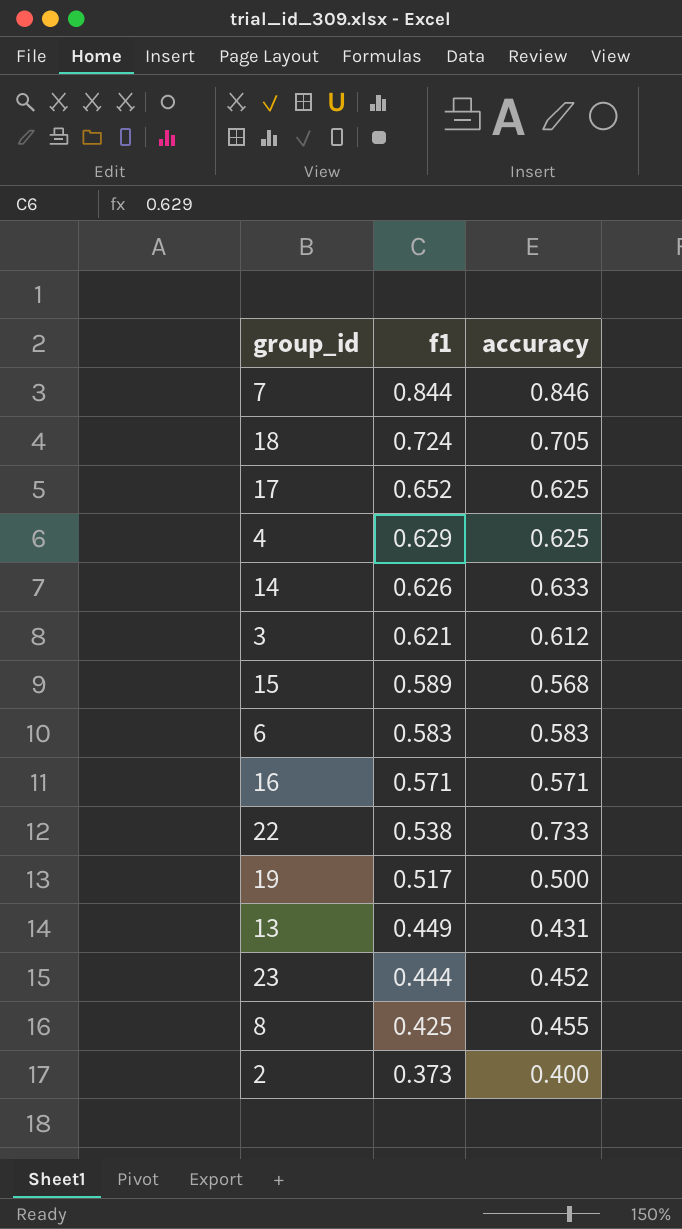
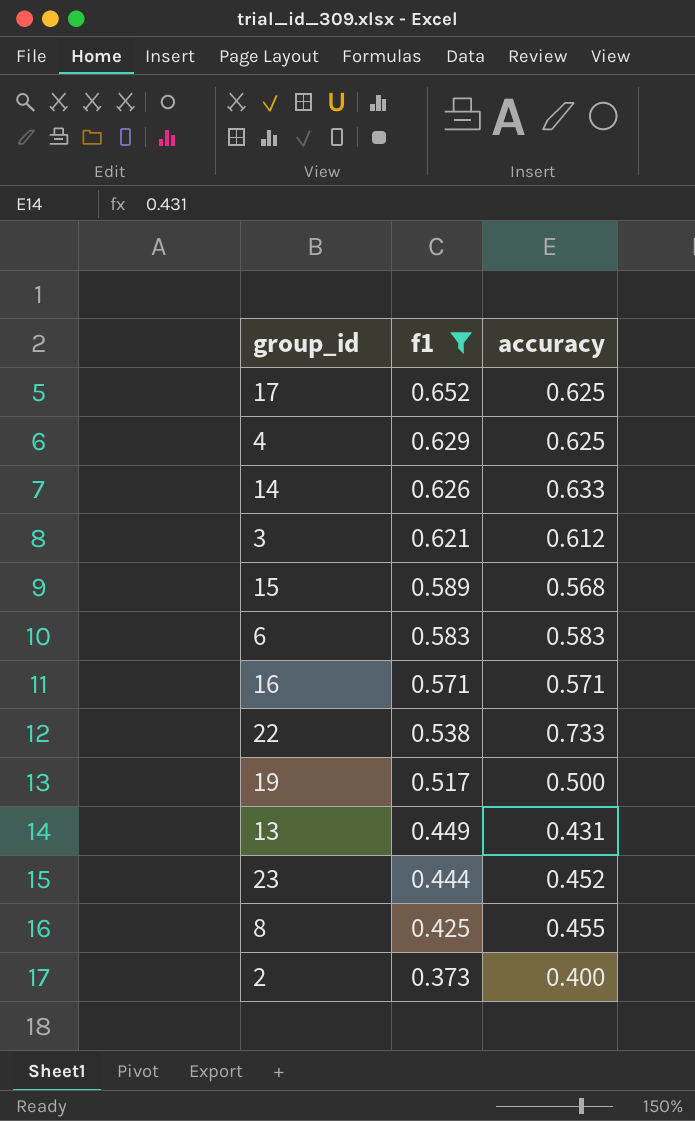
filter: none -> f1 <= 0.652

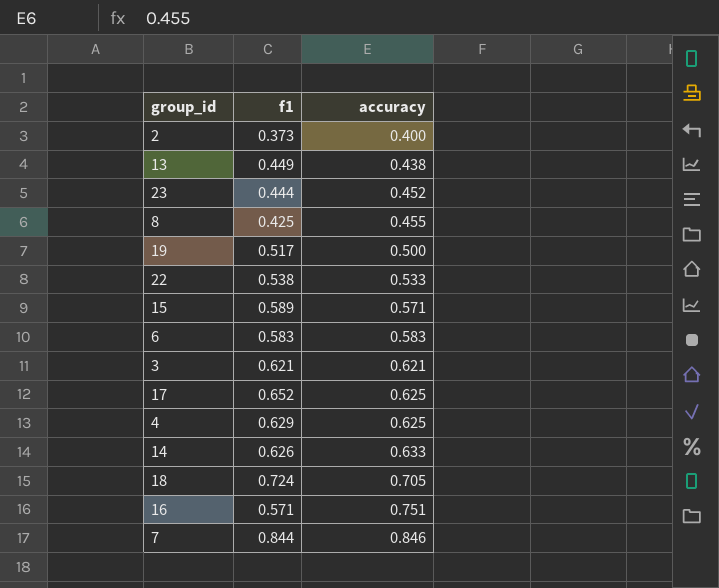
filter: f1 <= 0.652 -> none
row order: f1 descending -> accuracy ascending
13 | accuracy: 0.431 -> 0.438
22 | accuracy: 0.733 -> 0.533
15 | accuracy: 0.568 -> 0.571
3 | accuracy: 0.612 -> 0.621
16 | accuracy: 0.571 -> 0.751

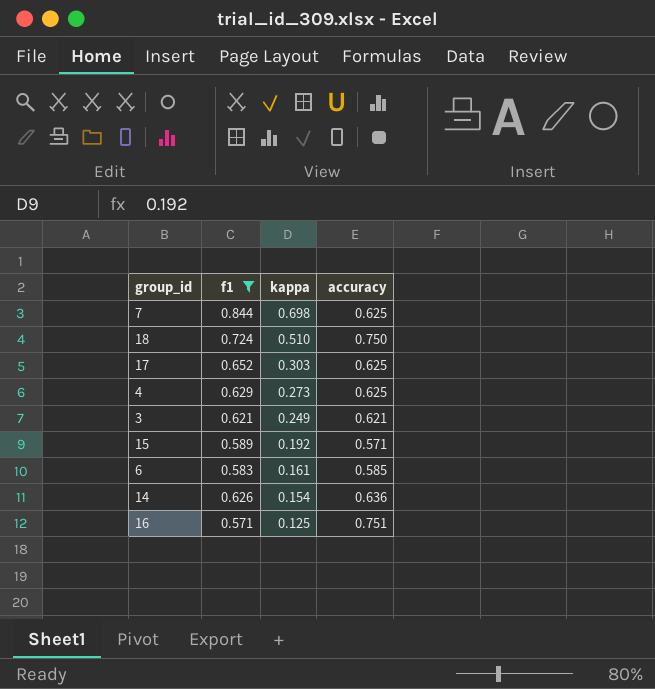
filter: none -> f1 >= 0.571
row order: accuracy ascending -> kappa descending
column kappa | position: none -> 3
7 | accuracy: 0.846 -> 0.625
18 | accuracy: 0.705 -> 0.750
6 | accuracy: 0.583 -> 0.585
14 | accuracy: 0.633 -> 0.636

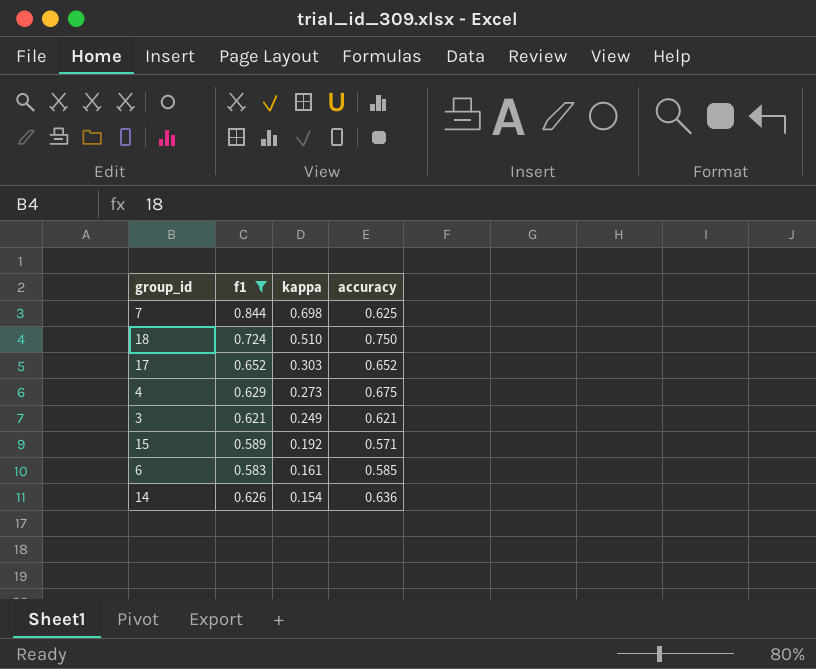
row 16: 0.571 | 0.125 | 0.751 -> none
17 | accuracy: 0.625 -> 0.652
4 | accuracy: 0.625 -> 0.675

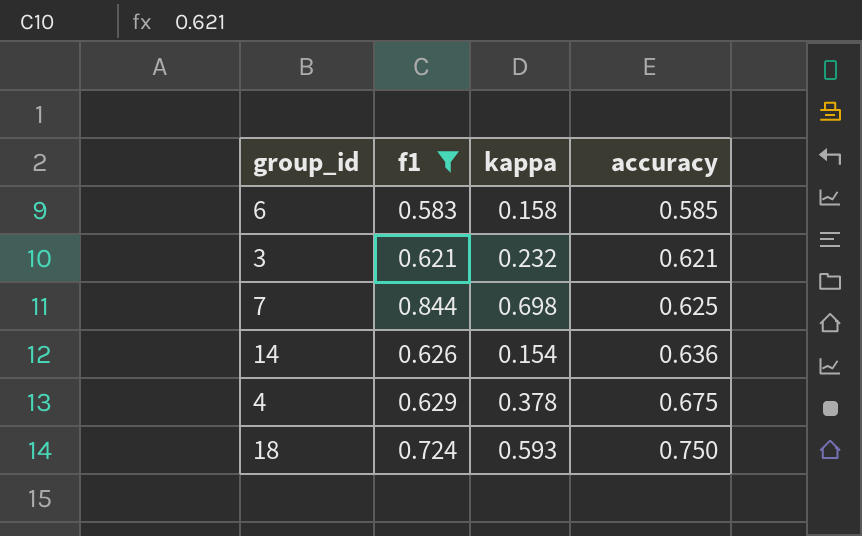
row order: kappa descending -> accuracy ascending
row 17: 0.652 | 0.303 | 0.652 -> none
row 15: 0.589 | 0.192 | 0.571 -> none
6 | kappa: 0.161 -> 0.158
3 | kappa: 0.249 -> 0.232
4 | kappa: 0.273 -> 0.378
18 | kappa: 0.510 -> 0.593

